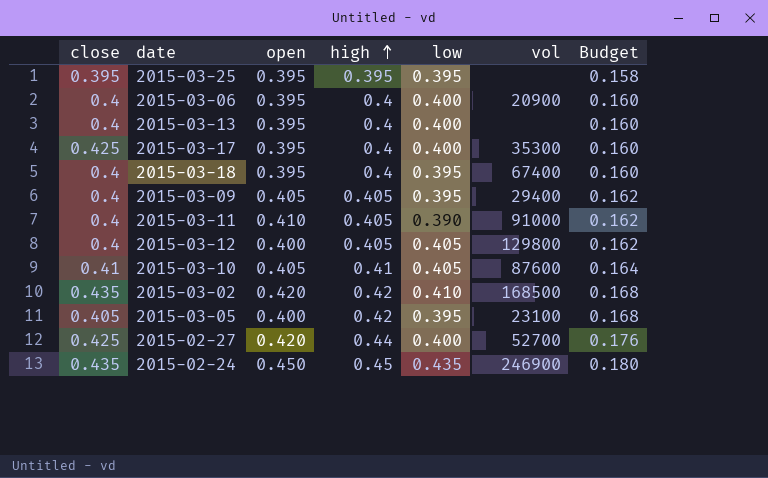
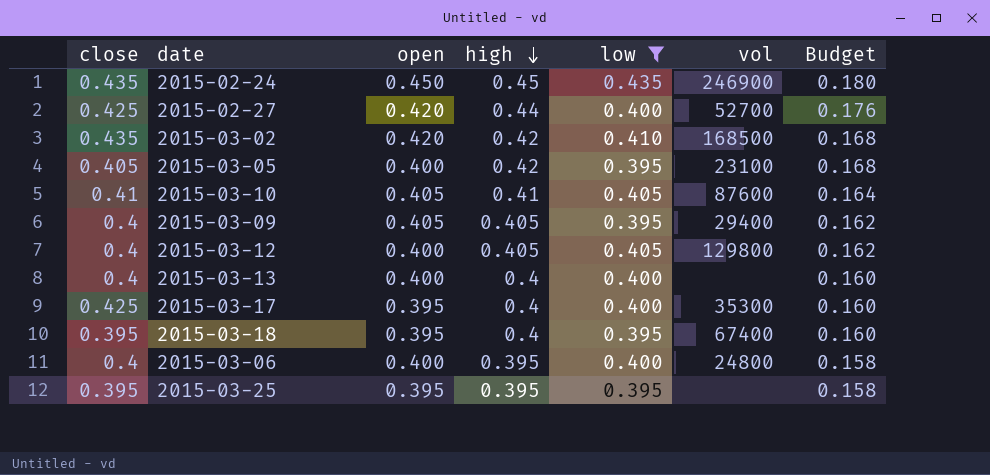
filter: none -> low != 0.390
row order: high ascending -> high descending
2015-03-13 | open: 0.395 -> 0.400
2015-03-18 | close: 0.4 -> 0.395
2015-03-06 | open: 0.395 -> 0.400
2015-03-06 | high: 0.4 -> 0.395
2015-03-06 | vol: 20900 -> 24800
2015-03-06 | Budget: 0.160 -> 0.158

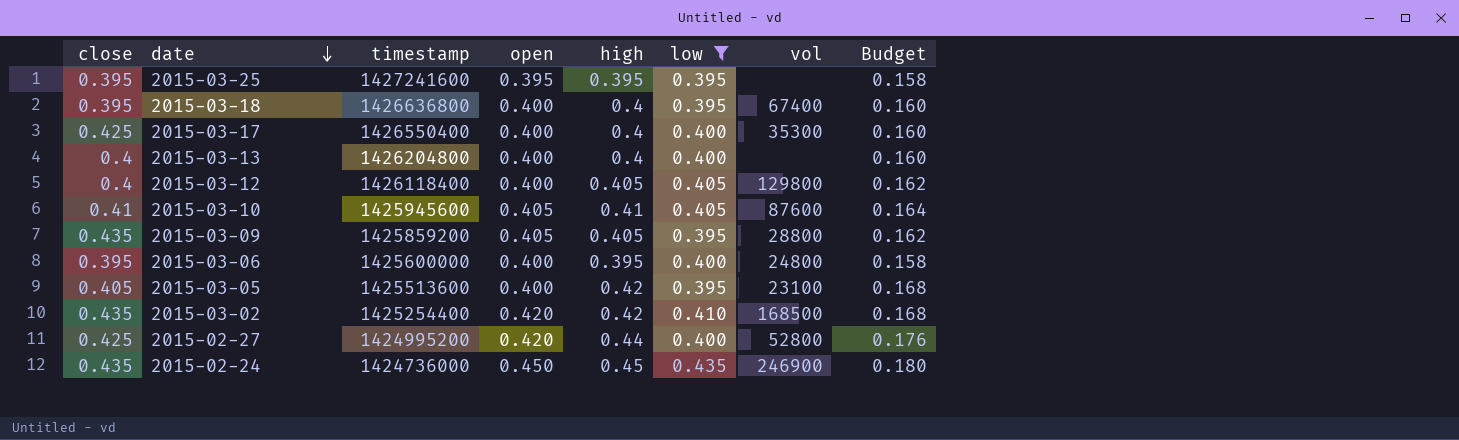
row order: high descending -> date descending
column timestamp | position: none -> 3
2015-03-18 | open: 0.395 -> 0.400
2015-03-17 | open: 0.395 -> 0.400
2015-03-09 | close: 0.4 -> 0.435
2015-03-09 | vol: 29400 -> 28800
2015-03-06 | close: 0.4 -> 0.395
2015-02-27 | vol: 52700 -> 52800

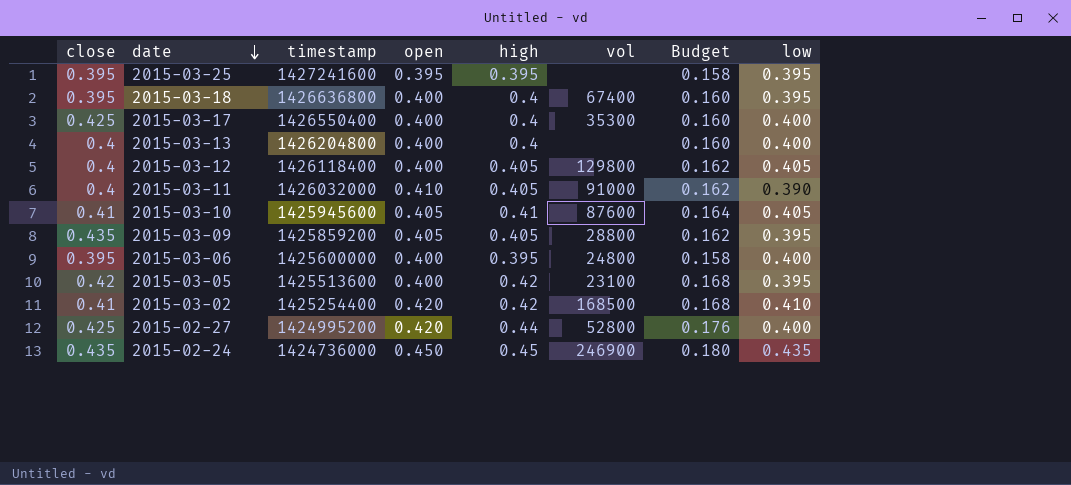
filter: low != 0.390 -> none
column low | position: 6 -> 8
2015-03-05 | close: 0.405 -> 0.42
2015-03-02 | close: 0.435 -> 0.41

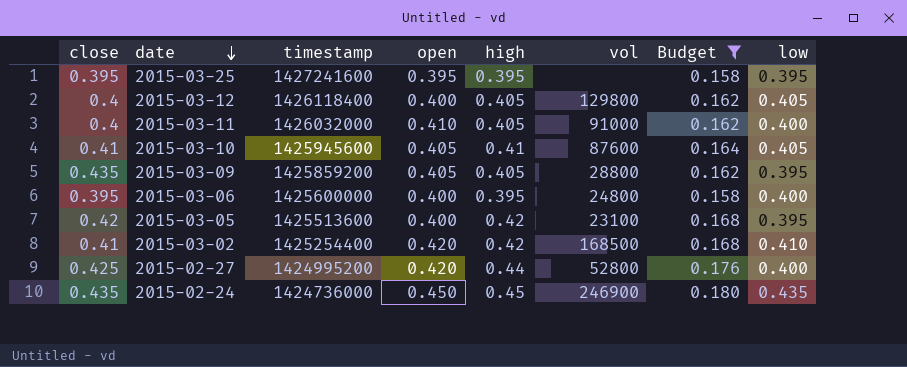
filter: none -> Budget != 0.160
2015-03-11 | low: 0.390 -> 0.400

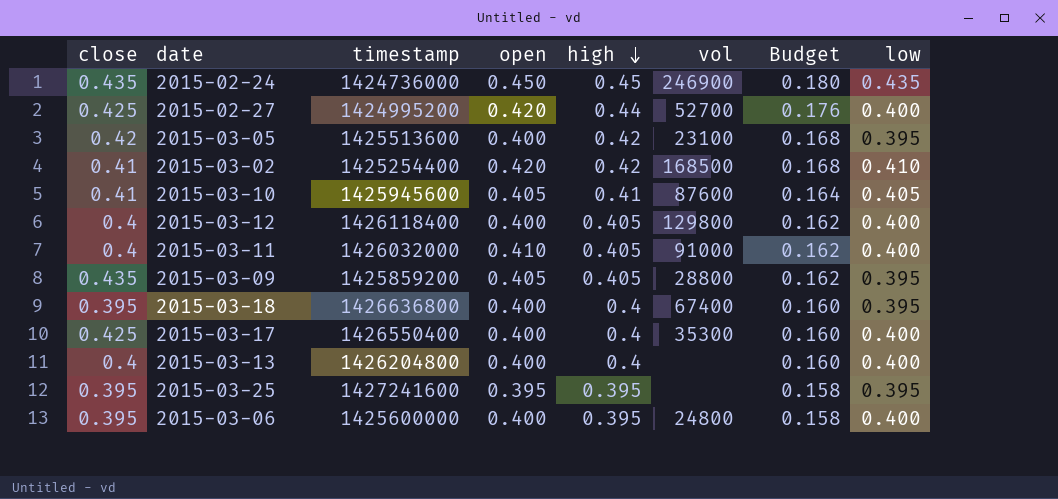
filter: Budget != 0.160 -> none
row order: date descending -> high descending
2015-02-27 | vol: 52800 -> 52700
2015-03-12 | low: 0.405 -> 0.400

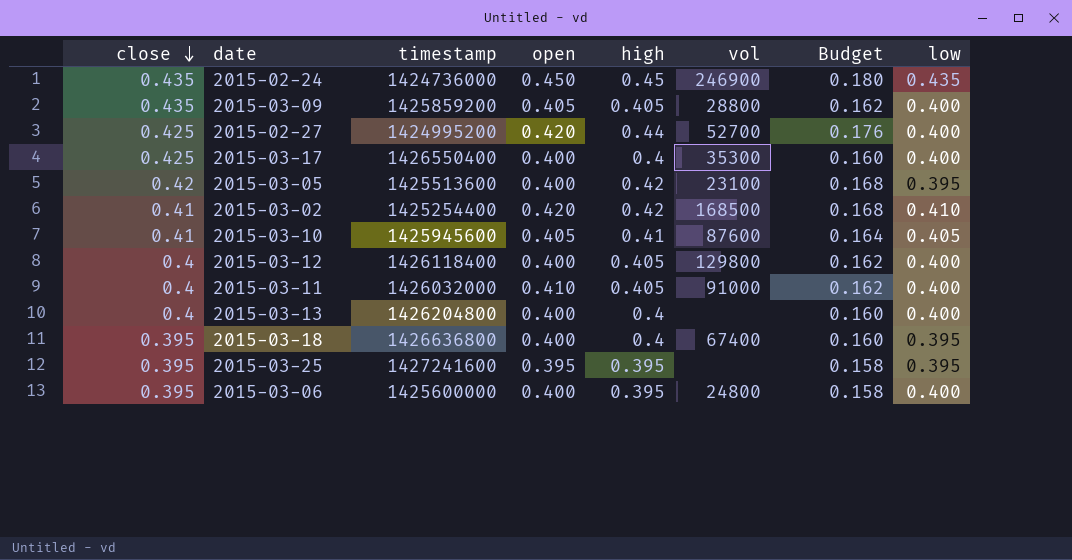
row order: high descending -> close descending
2015-03-09 | low: 0.395 -> 0.400

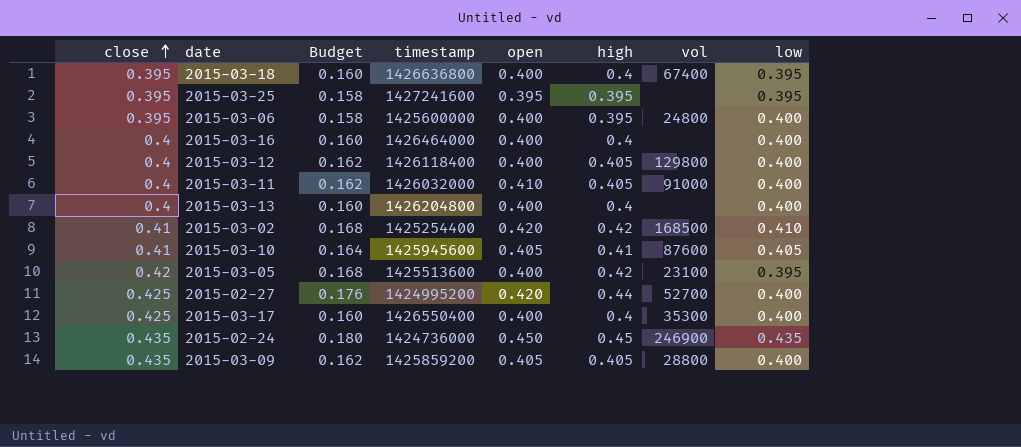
row order: close descending -> close ascending
column Budget | position: 7 -> 3
row 2015-03-16: none -> 0.4 | 0.160 | 1426464000 | 0.400 | 0.4 | none | 0.400

